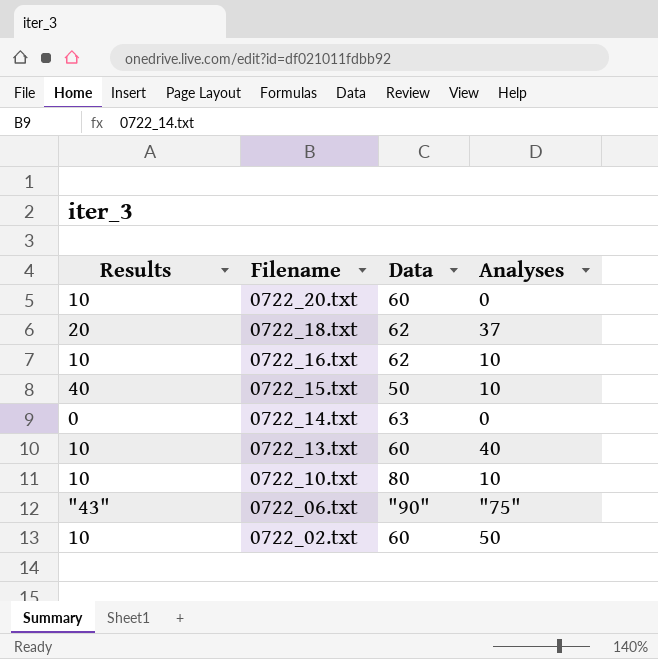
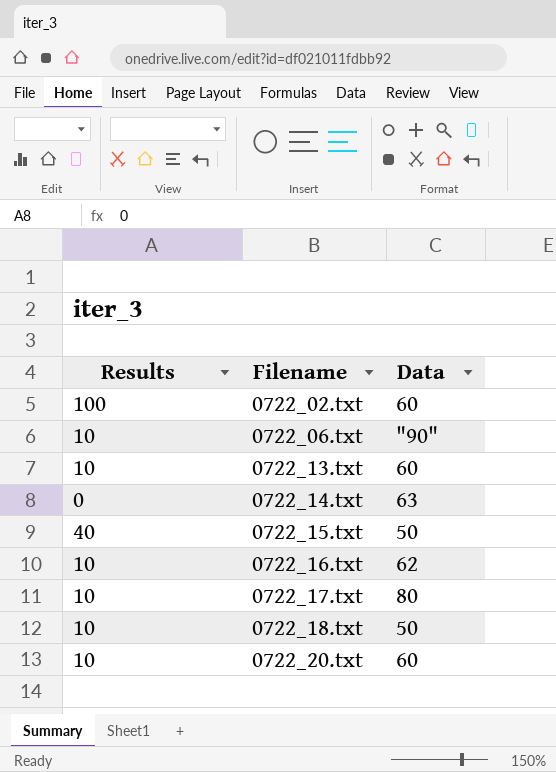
row order: Filename descending -> Filename ascending
column Analyses | position: 4 -> none
row 0722_10.txt: 10 | 80 | 10 -> none
0722_02.txt | Results: 10 -> 100
0722_06.txt | Results: "43" -> 10
row 0722_17.txt: none -> 10 | 80
0722_18.txt | Results: 20 -> 10
0722_18.txt | Data: 62 -> 50

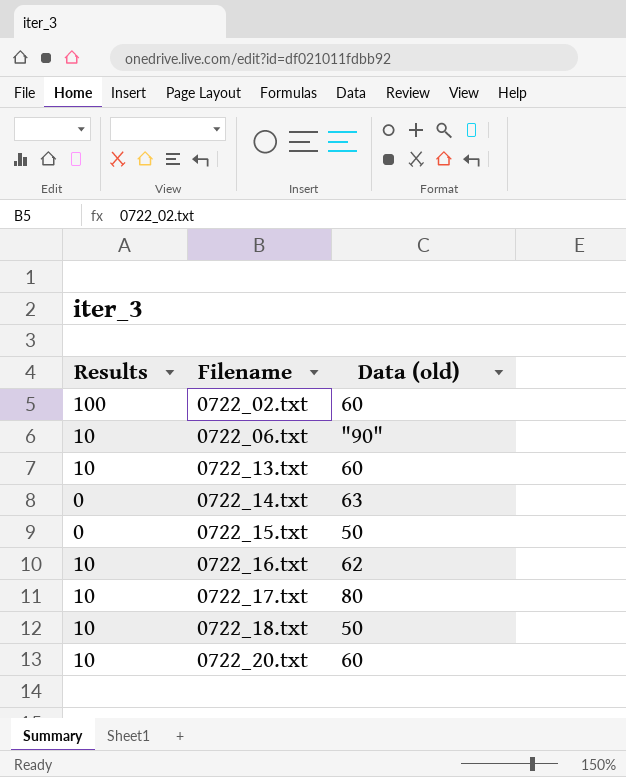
column name: Data -> Data (old)
0722_15.txt | Results: 40 -> 0

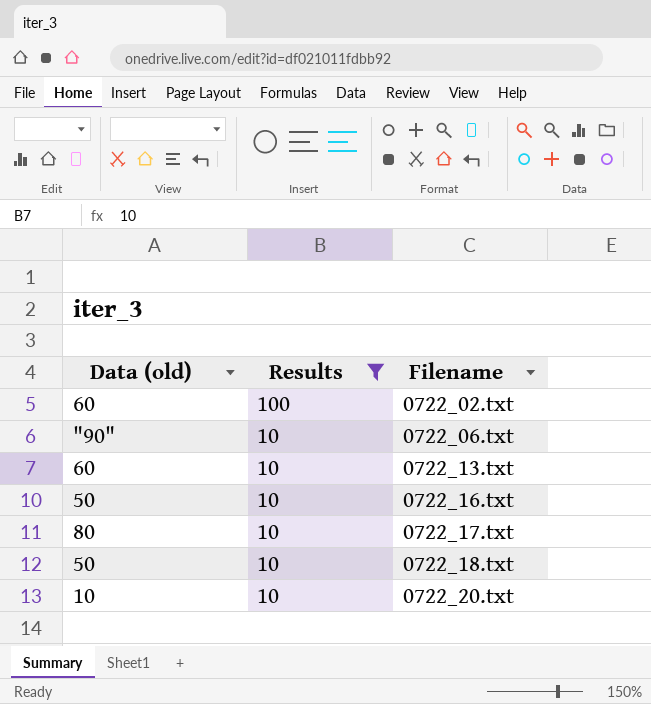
filter: none -> Results != 0
column Data (old) | position: 3 -> 1
0722_16.txt | Data (old): 62 -> 50
0722_20.txt | Data (old): 60 -> 10

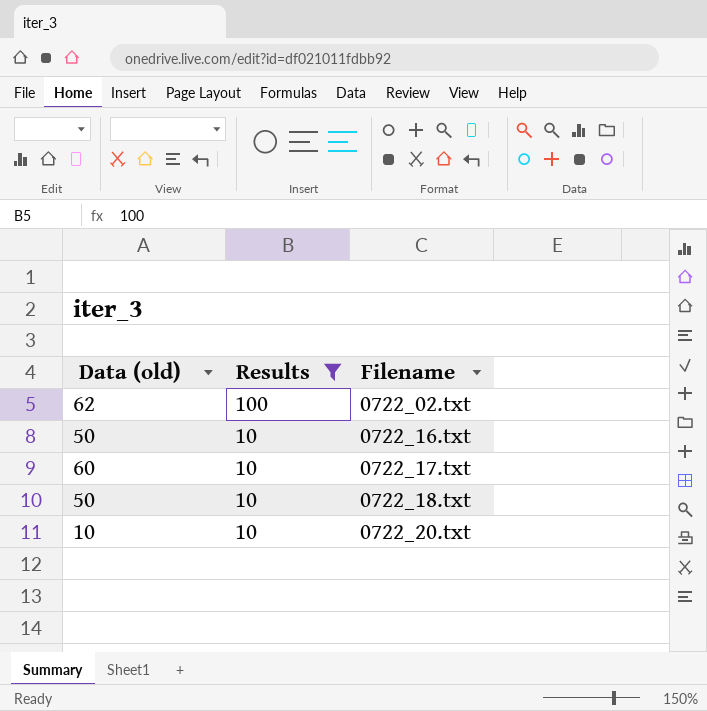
row 0722_06.txt: "90" | 10 -> none
row 0722_13.txt: 60 | 10 -> none
0722_02.txt | Data (old): 60 -> 62
0722_17.txt | Data (old): 80 -> 60

